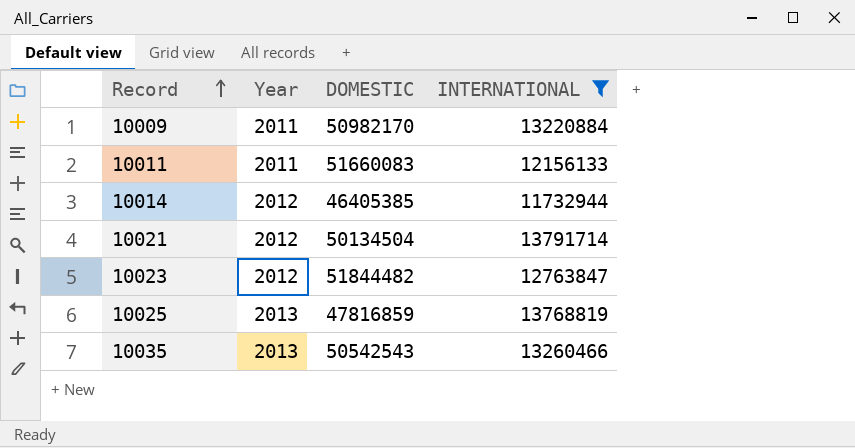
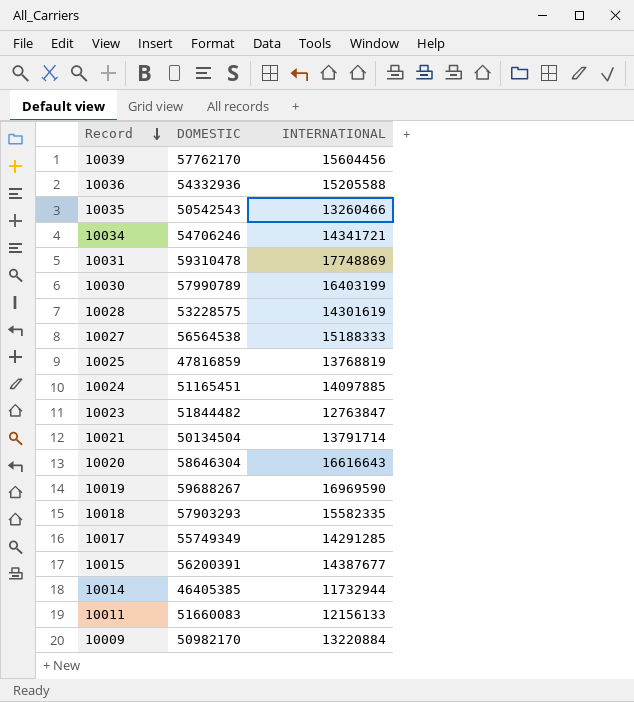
filter: INTERNATIONAL <= 13791714 -> none
row order: Record ascending -> Record descending
column Year | position: 2 -> none

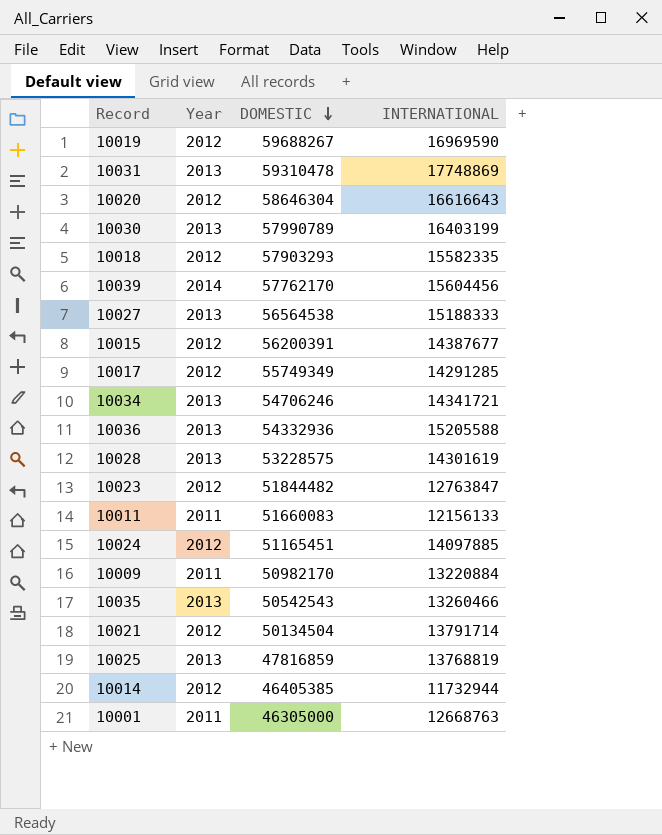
row order: Record descending -> DOMESTIC descending
column Year | position: none -> 2
row 10001: none -> 2011 | 46305000 | 12668763

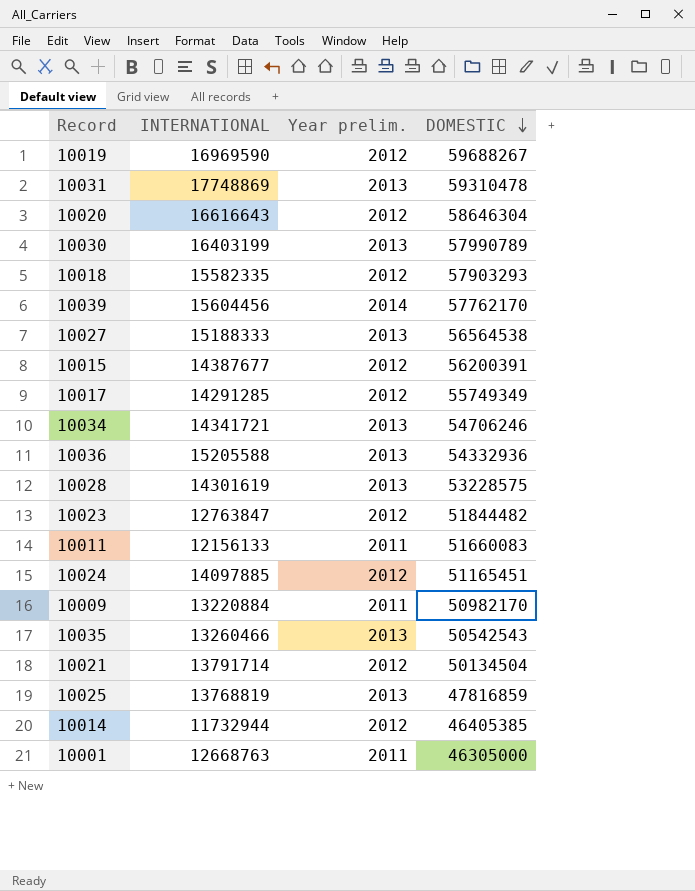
column INTERNATIONAL | position: 4 -> 2
column name: Year -> Year prelim.

